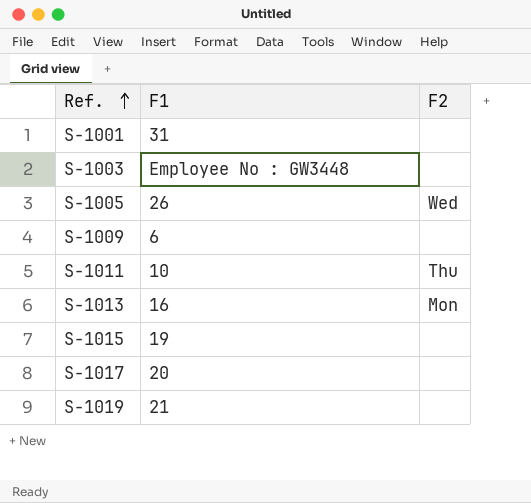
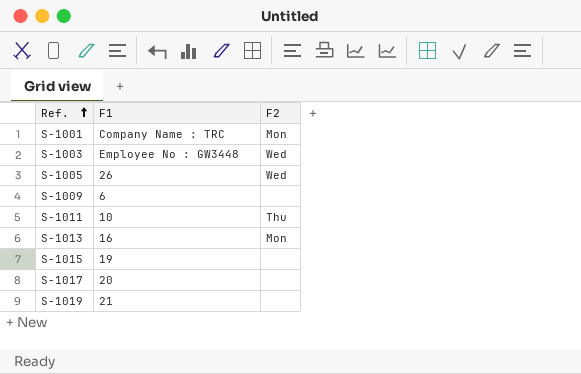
S-1001 | F1: 31 -> Company Name : TRC
S-1001 | F2: none -> Mon
S-1003 | F2: none -> Wed

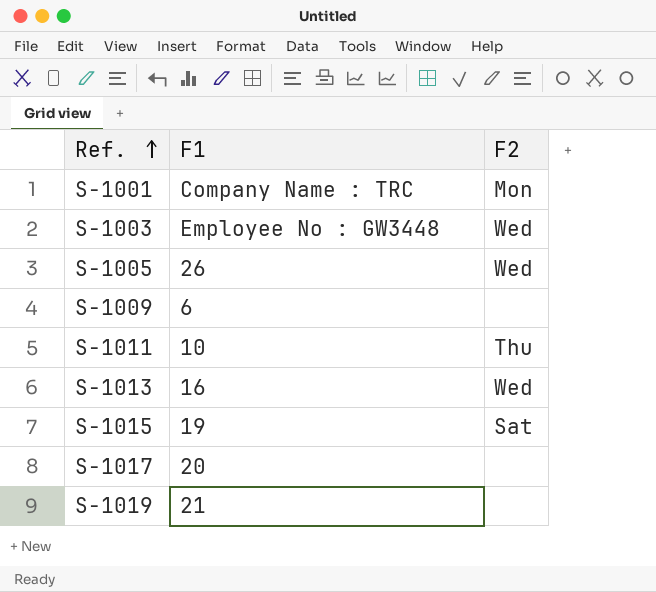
S-1013 | F2: Mon -> Wed
S-1015 | F2: none -> Sat

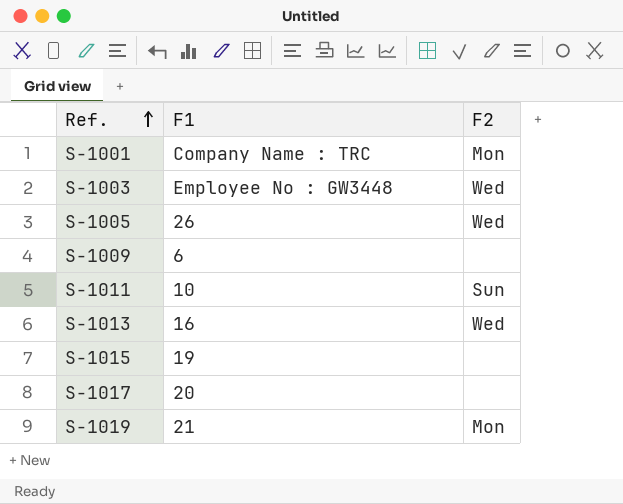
S-1011 | F2: Thu -> Sun
S-1015 | F2: Sat -> none
S-1019 | F2: none -> Mon

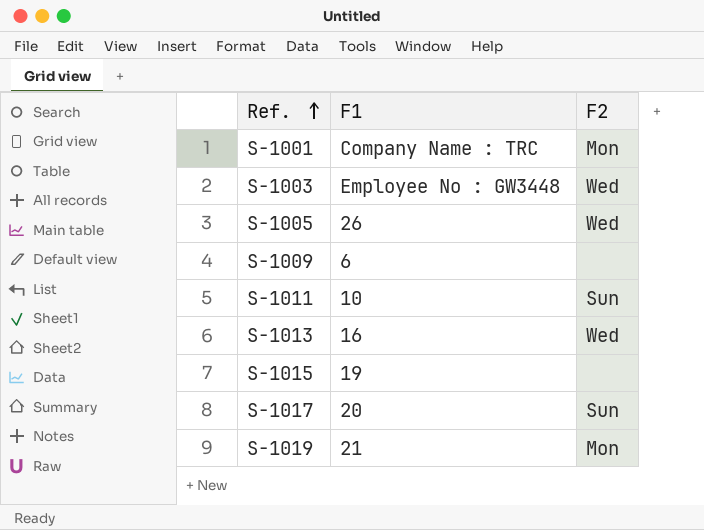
S-1017 | F2: none -> Sun

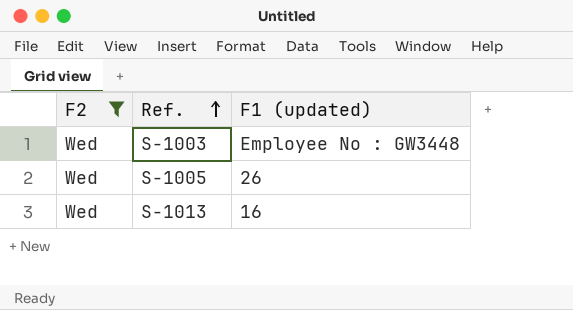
filter: none -> F2 = Wed
column F2 | position: 3 -> 1
column name: F1 -> F1 (updated)

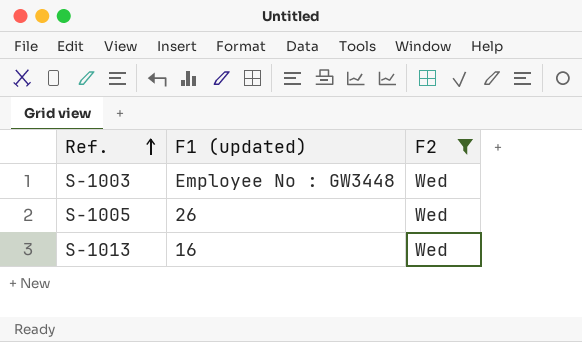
column F2 | position: 1 -> 3

